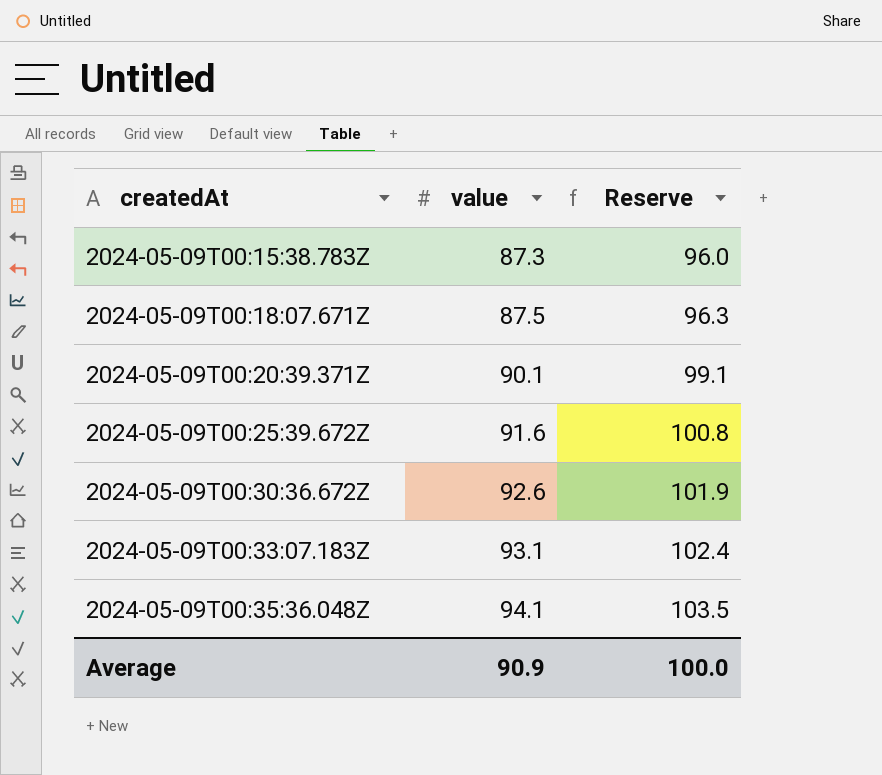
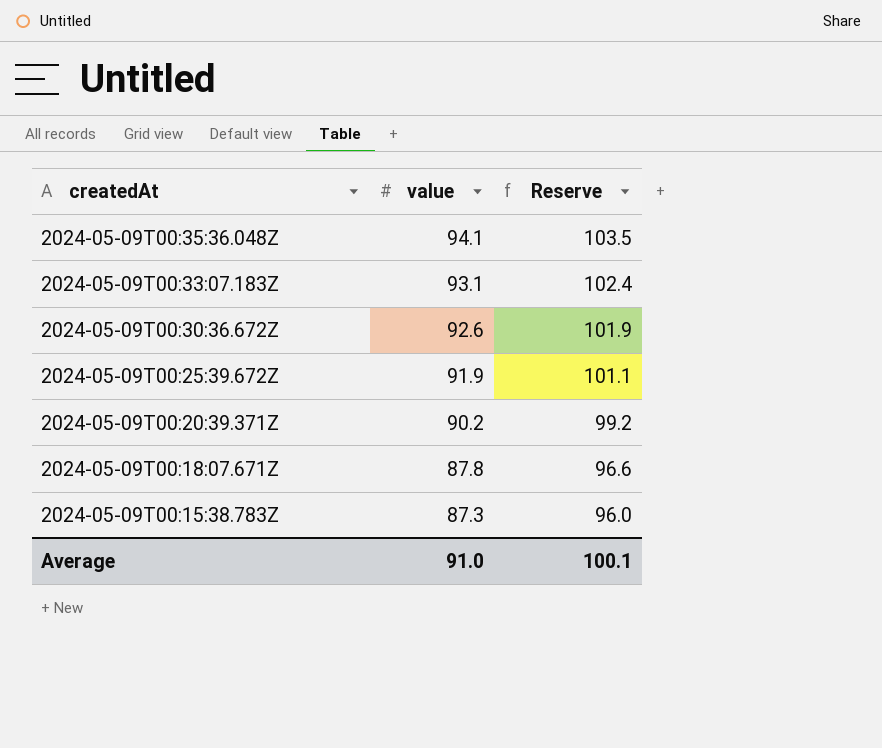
row order: createdAt ascending -> createdAt descending
2024-05-09T00:25:39.672Z | value: 91.6 -> 91.9
2024-05-09T00:25:39.672Z | Reserve: 100.8 -> 101.1
2024-05-09T00:20:39.371Z | value: 90.1 -> 90.2
2024-05-09T00:20:39.371Z | Reserve: 99.1 -> 99.2
2024-05-09T00:18:07.671Z | value: 87.5 -> 87.8
2024-05-09T00:18:07.671Z | Reserve: 96.3 -> 96.6
Average | value: 90.9 -> 91.0
Average | Reserve: 100.0 -> 100.1

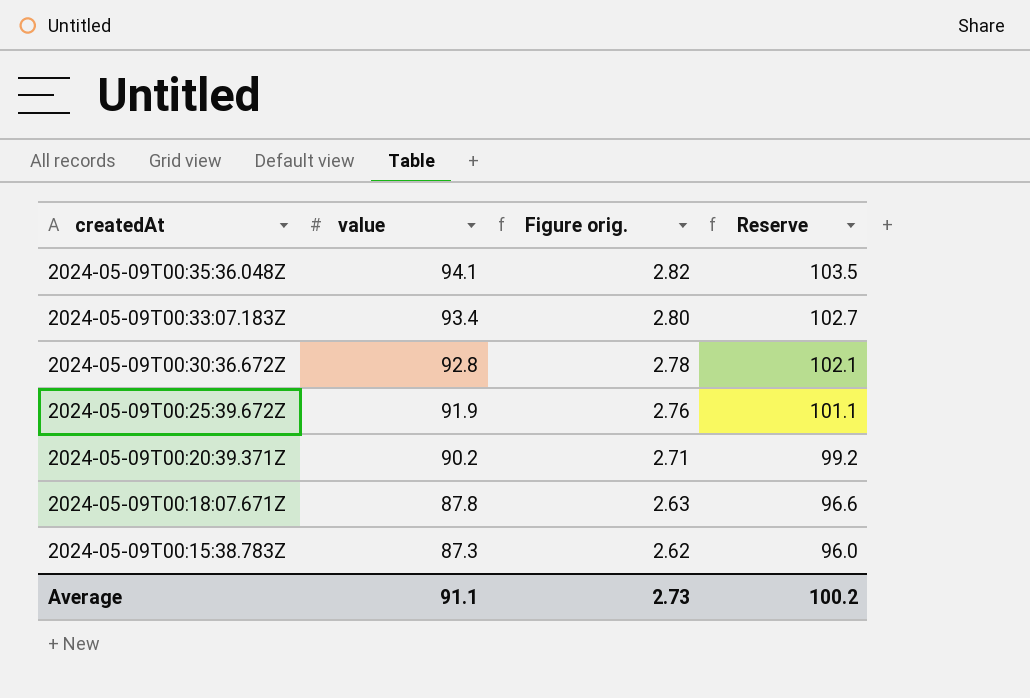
column Figure orig. | formula: none -> [value] * 0.03
2024-05-09T00:33:07.183Z | value: 93.1 -> 93.4
2024-05-09T00:33:07.183Z | Reserve: 102.4 -> 102.7
2024-05-09T00:30:36.672Z | value: 92.6 -> 92.8
2024-05-09T00:30:36.672Z | Reserve: 101.9 -> 102.1
Average | value: 91.0 -> 91.1
Average | Reserve: 100.1 -> 100.2

